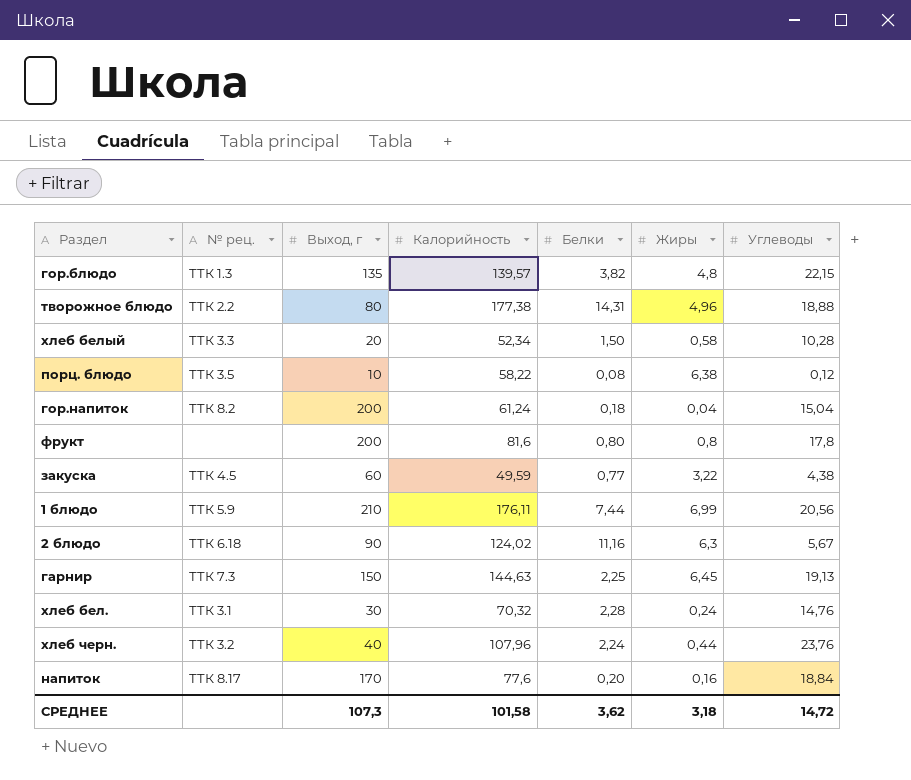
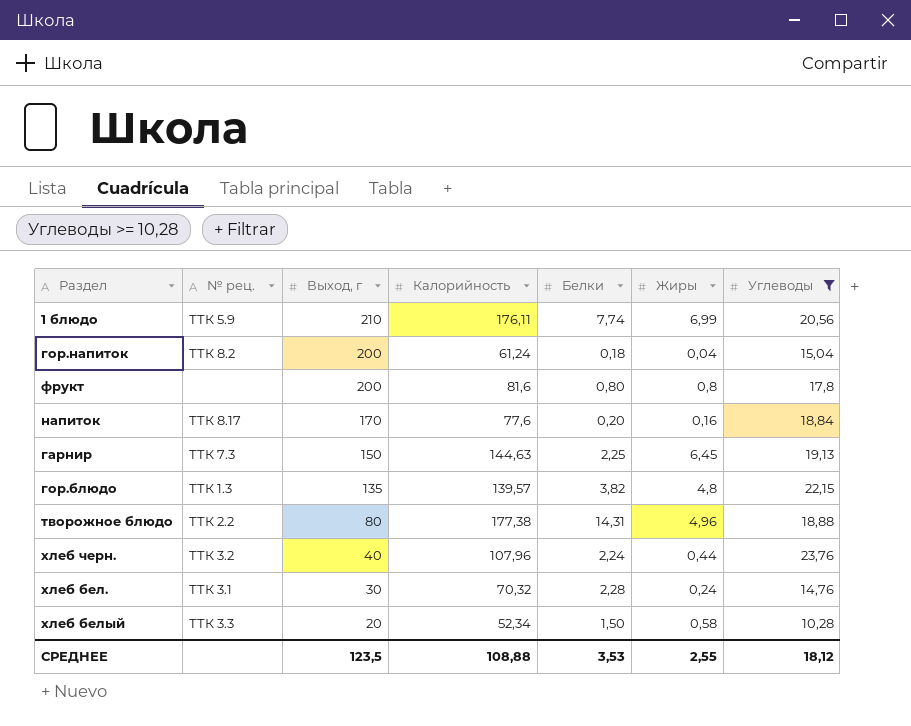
filter: none -> Углеводы >= 10,28
row order: none -> Выход, г descending
1 блюдо | Белки: 7,44 -> 7,74
СРЕДНЕЕ | Выход, г: 107,3 -> 123,5
СРЕДНЕЕ | Калорийность: 101,58 -> 108,88
СРЕДНЕЕ | Белки: 3,62 -> 3,53
СРЕДНЕЕ | Жиры: 3,18 -> 2,55
СРЕДНЕЕ | Углеводы: 14,72 -> 18,12

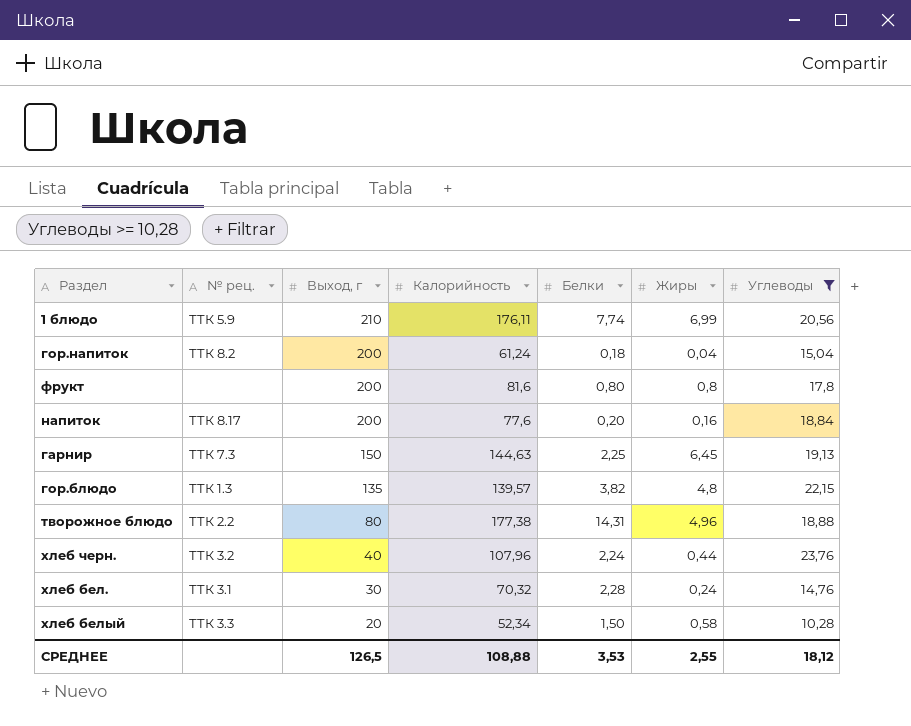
напиток | Выход, г: 170 -> 200
СРЕДНЕЕ | Выход, г: 123,5 -> 126,5

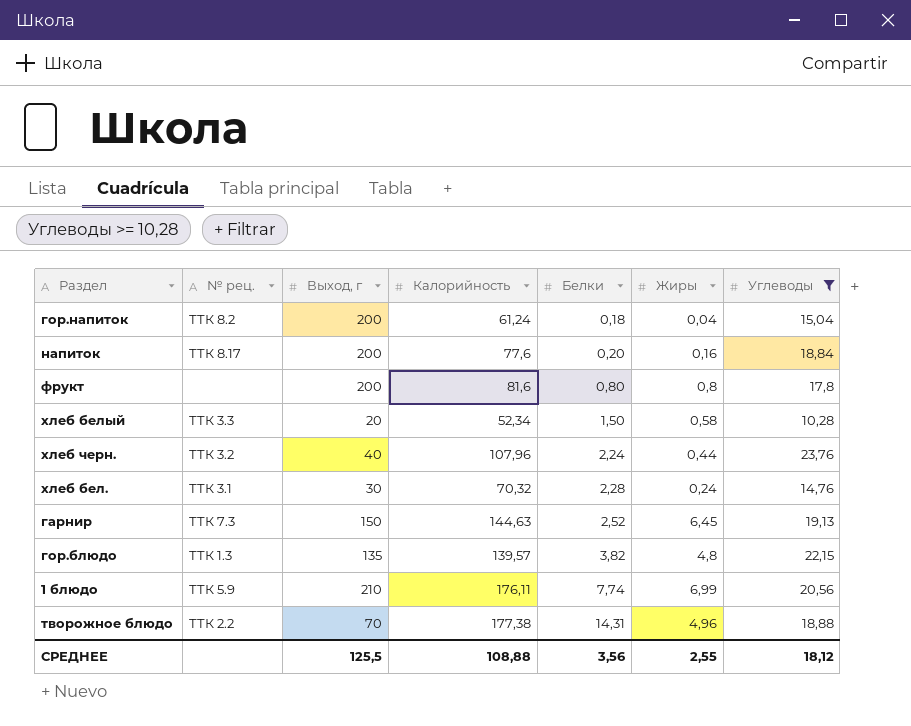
row order: Выход, г descending -> Белки ascending
гарнир | Белки: 2,25 -> 2,52
творожное блюдо | Выход, г: 80 -> 70
СРЕДНЕЕ | Выход, г: 126,5 -> 125,5
СРЕДНЕЕ | Белки: 3,53 -> 3,56

